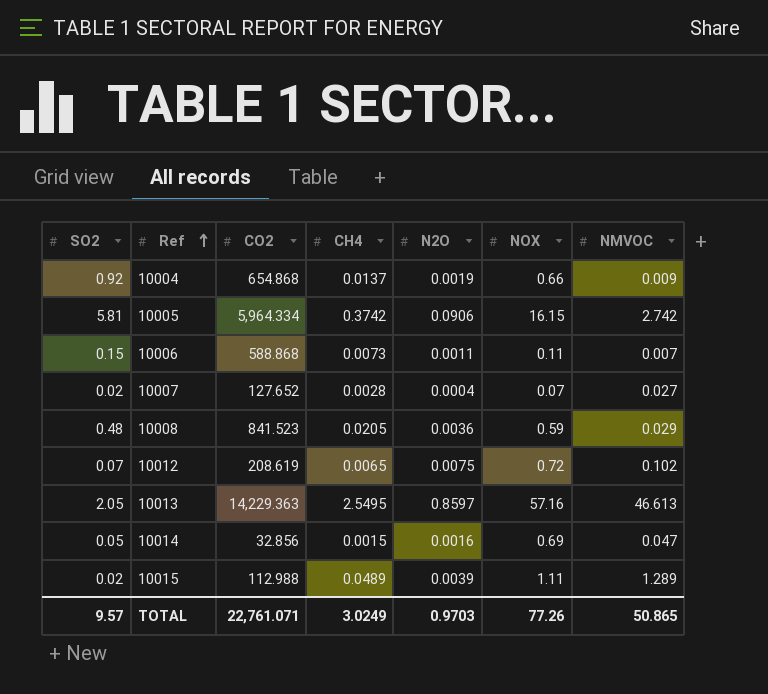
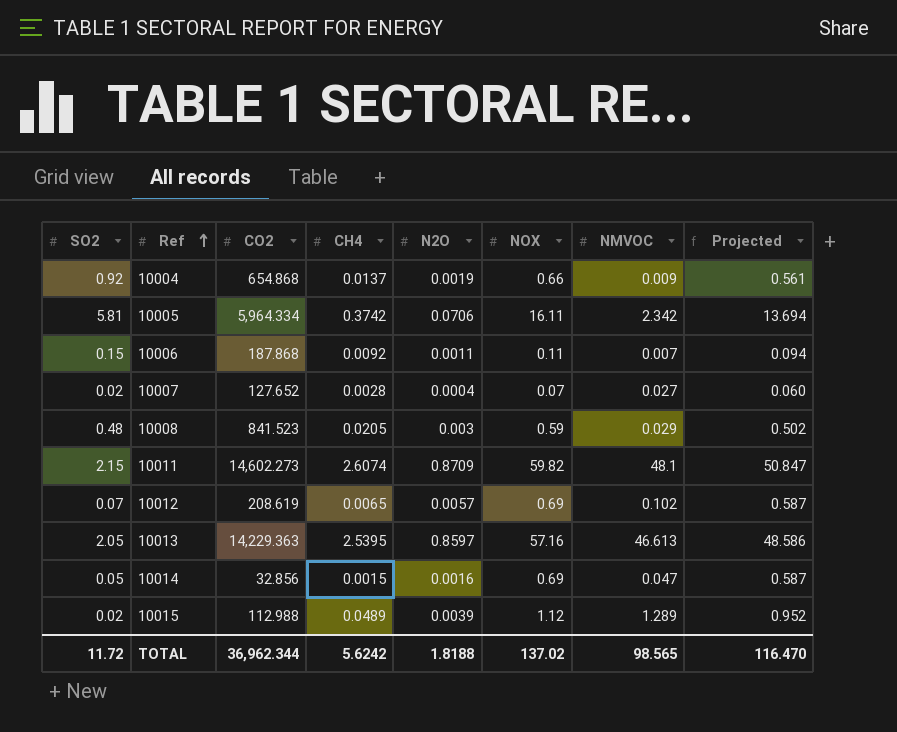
column Projected | formula: none -> [NOX] * 0.85
10005 | N2O: 0.0906 -> 0.0706
10005 | NOX: 16.15 -> 16.11
10005 | NMVOC: 2.742 -> 2.342
10006 | CO2: 588.868 -> 187.868
10006 | CH4: 0.0073 -> 0.0092
10008 | N2O: 0.0036 -> 0.003
row 10011: none -> 2.15 | 14,602.273 | 2.6074 | 0.8709 | 59.82 | 48.1 | 50.847
10012 | N2O: 0.0075 -> 0.0057
10012 | NOX: 0.72 -> 0.69
10013 | CH4: 2.5495 -> 2.5395
10015 | NOX: 1.11 -> 1.12
TOTAL | SO2: 9.57 -> 11.72
TOTAL | CO2: 22,761.071 -> 36,962.344
TOTAL | CH4: 3.0249 -> 5.6242
TOTAL | N2O: 0.9703 -> 1.8188
TOTAL | NOX: 77.26 -> 137.02
TOTAL | NMVOC: 50.865 -> 98.565

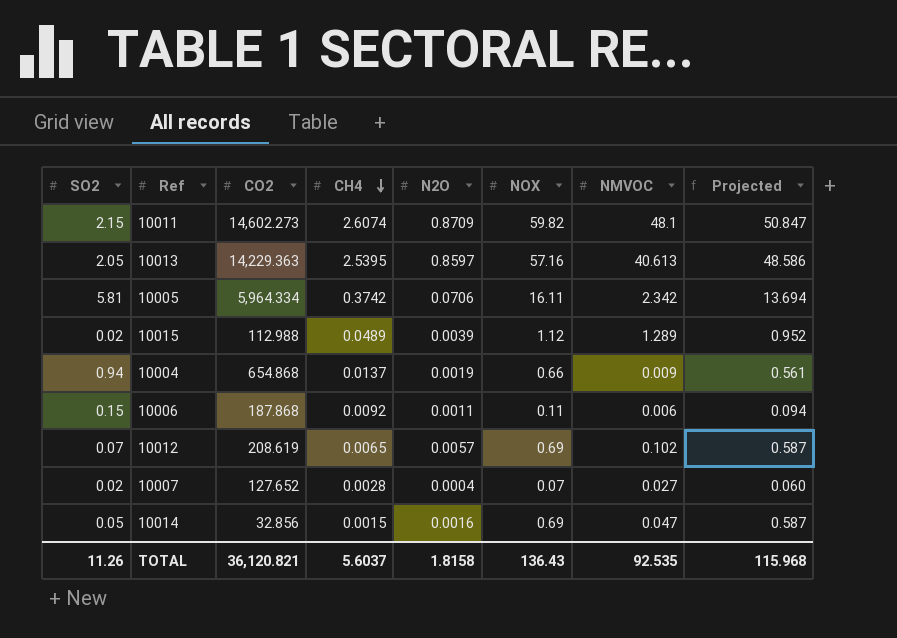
row order: Ref ascending -> CH4 descending
row 10008: 0.48 | 841.523 | 0.0205 | 0.003 | 0.59 | 0.029 | 0.502 -> none
10013 | NMVOC: 46.613 -> 40.613
10004 | SO2: 0.92 -> 0.94
10006 | NMVOC: 0.007 -> 0.006
TOTAL | SO2: 11.72 -> 11.26
TOTAL | CO2: 36,962.344 -> 36,120.821
TOTAL | CH4: 5.6242 -> 5.6037
TOTAL | N2O: 1.8188 -> 1.8158
TOTAL | NOX: 137.02 -> 136.43
TOTAL | NMVOC: 98.565 -> 92.535
TOTAL | Projected: 116.470 -> 115.968

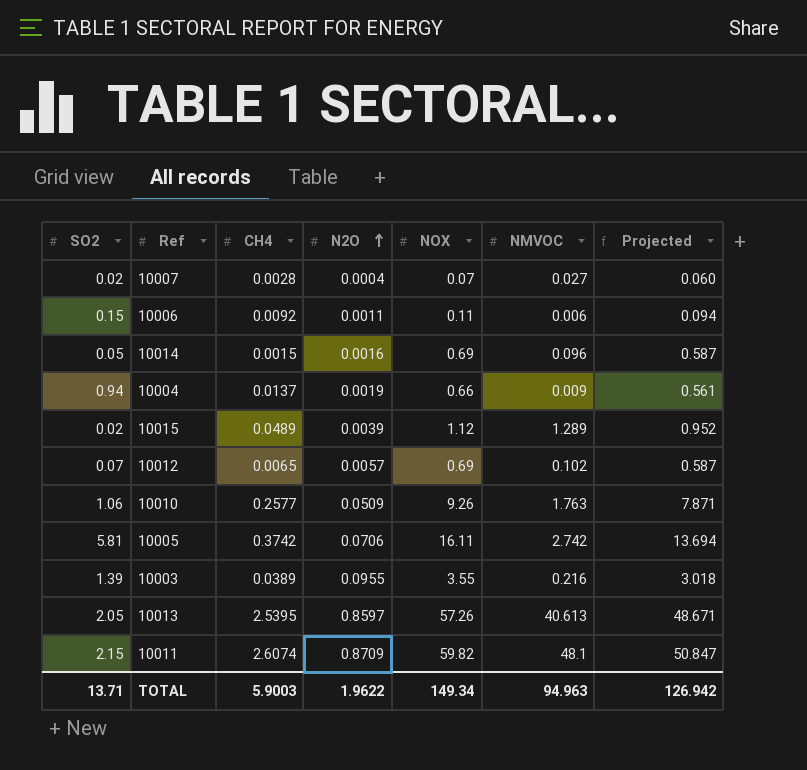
row order: CH4 descending -> N2O ascending
column CO2 | position: 3 -> none
10014 | NMVOC: 0.047 -> 0.096
row 10010: none -> 1.06 | 0.2577 | 0.0509 | 9.26 | 1.763 | 7.871
10005 | NMVOC: 2.342 -> 2.742
row 10003: none -> 1.39 | 0.0389 | 0.0955 | 3.55 | 0.216 | 3.018
10013 | NOX: 57.16 -> 57.26
10013 | Projected: 48.586 -> 48.671
TOTAL | SO2: 11.26 -> 13.71
TOTAL | CH4: 5.6037 -> 5.9003
TOTAL | N2O: 1.8158 -> 1.9622
TOTAL | NOX: 136.43 -> 149.34
TOTAL | NMVOC: 92.535 -> 94.963
TOTAL | Projected: 115.968 -> 126.942

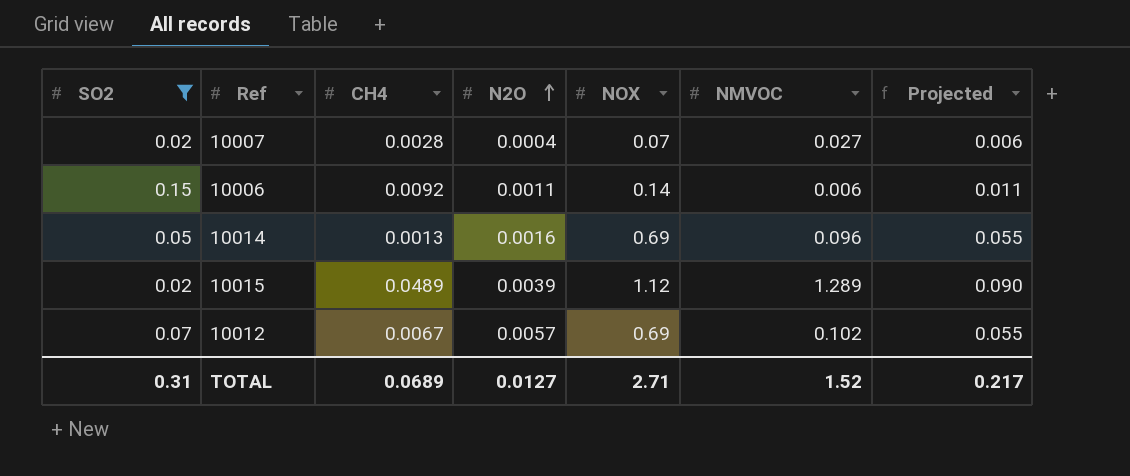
filter: none -> SO2 <= 0.15
column Projected | formula: [NOX] * 0.85 -> [NOX] * 0.08
10006 | NOX: 0.11 -> 0.14
10014 | CH4: 0.0015 -> 0.0013
10012 | CH4: 0.0065 -> 0.0067
TOTAL | SO2: 13.71 -> 0.31
TOTAL | CH4: 5.9003 -> 0.0689
TOTAL | N2O: 1.9622 -> 0.0127
TOTAL | NOX: 149.34 -> 2.71
TOTAL | NMVOC: 94.963 -> 1.52
TOTAL | Projected: 126.942 -> 0.217

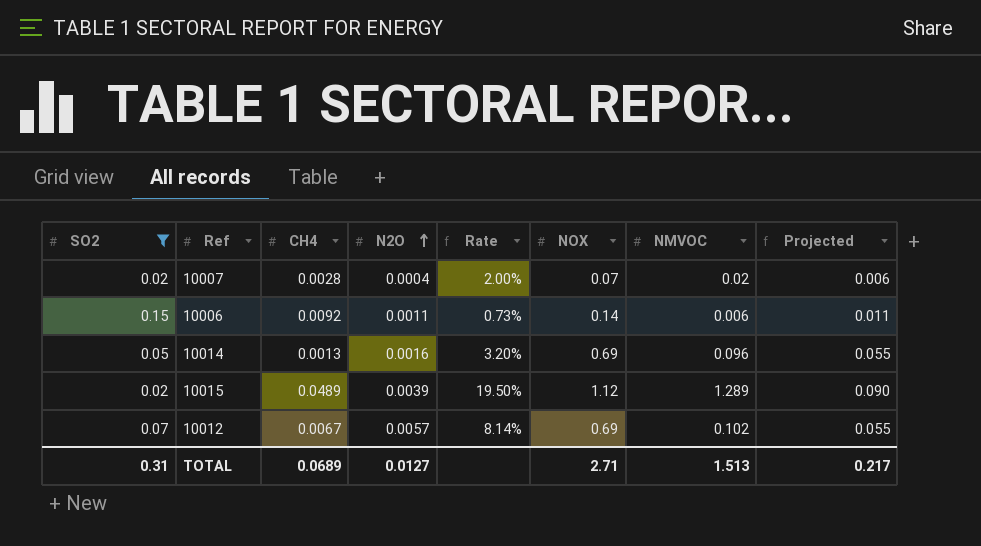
column Rate | formula: none -> [N2O] / [SO2]
10007 | NMVOC: 0.027 -> 0.02
TOTAL | NMVOC: 1.52 -> 1.513

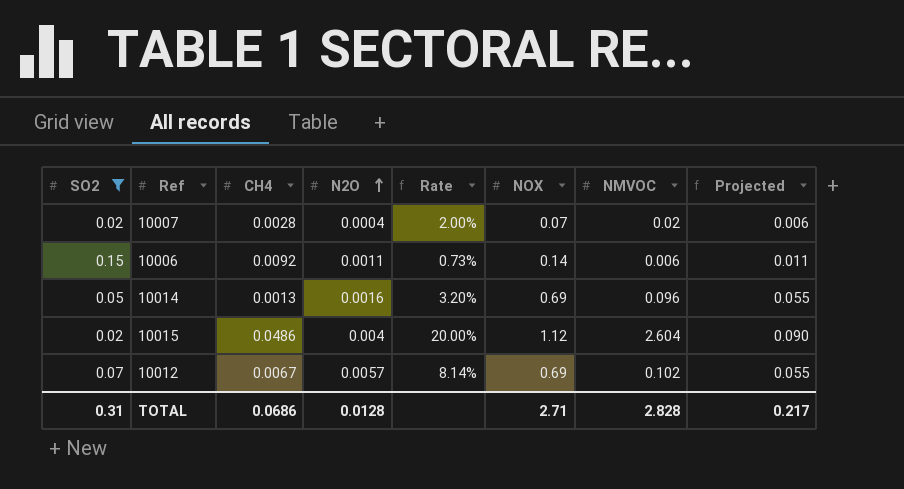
10015 | CH4: 0.0489 -> 0.0486
10015 | N2O: 0.0039 -> 0.004
10015 | Rate: 19.50% -> 20.00%
10015 | NMVOC: 1.289 -> 2.604
TOTAL | CH4: 0.0689 -> 0.0686
TOTAL | N2O: 0.0127 -> 0.0128
TOTAL | NMVOC: 1.513 -> 2.828

